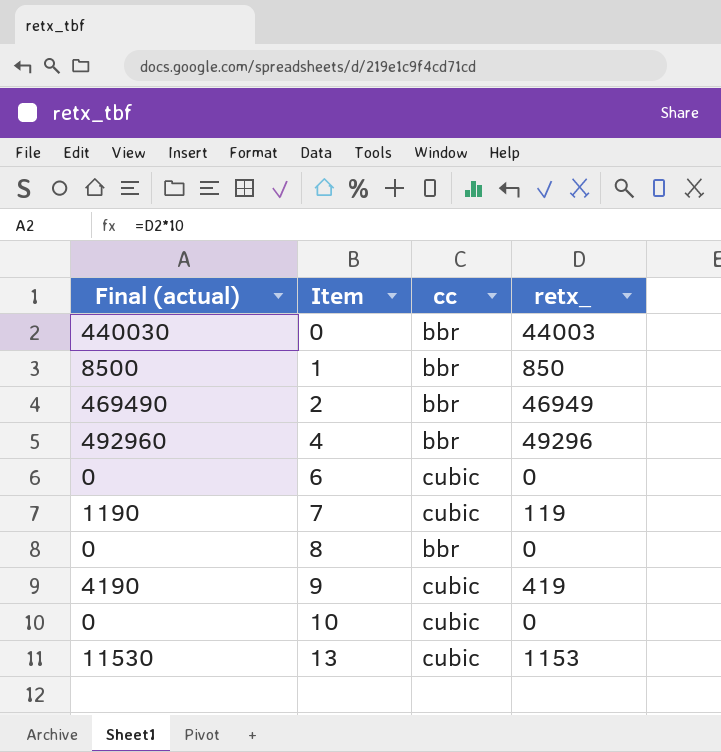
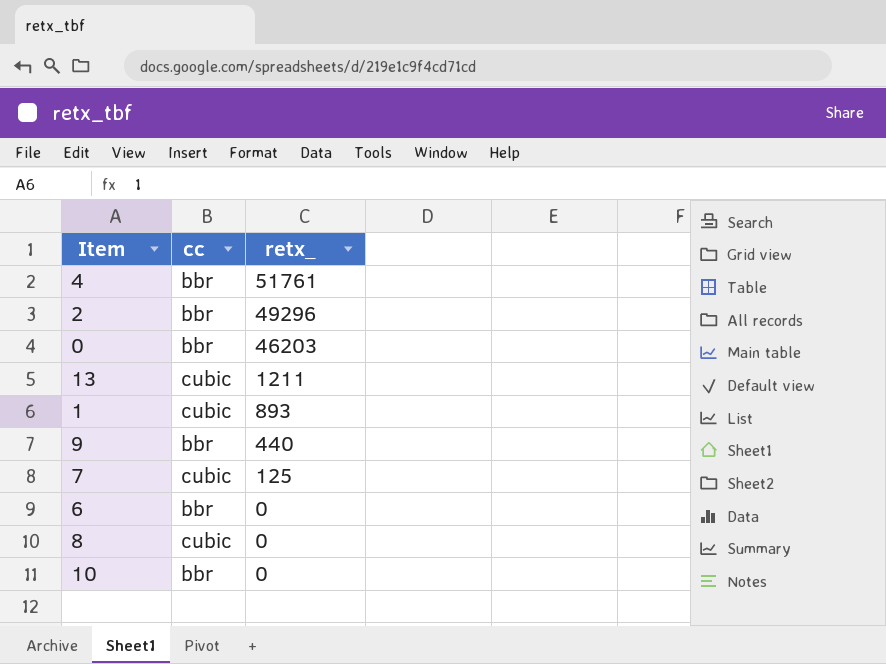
row order: Item ascending -> retx_ descending
column Final (actual) | formula: [retx_] * 10 -> none
4 | retx_: 49296 -> 51761
2 | retx_: 46949 -> 49296
0 | retx_: 44003 -> 46203
13 | retx_: 1153 -> 1211
1 | cc: bbr -> cubic
1 | retx_: 850 -> 893
9 | cc: cubic -> bbr
9 | retx_: 419 -> 440
7 | retx_: 119 -> 125
6 | cc: cubic -> bbr
8 | cc: bbr -> cubic
10 | cc: cubic -> bbr

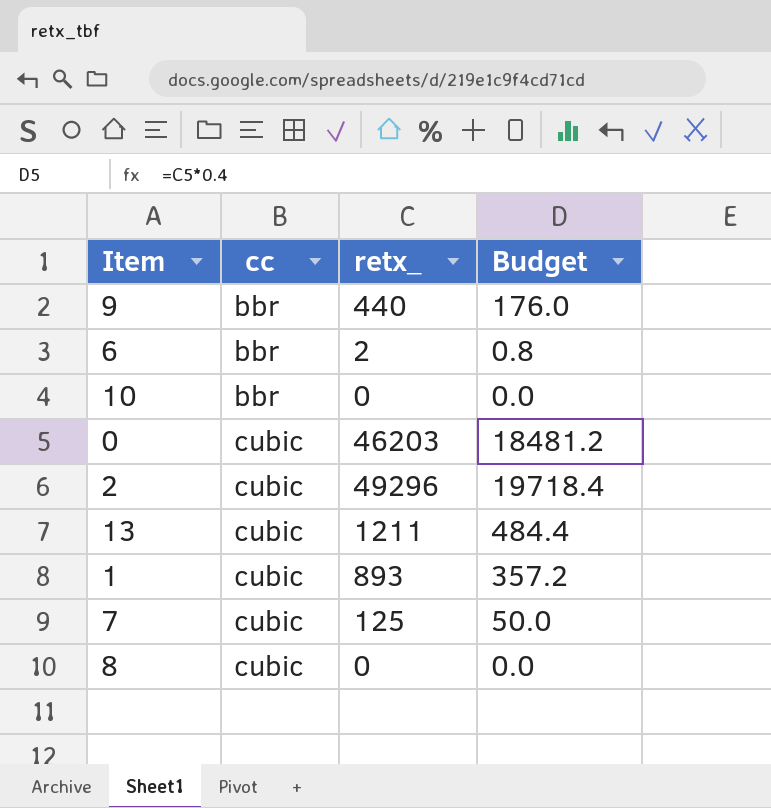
row order: retx_ descending -> cc ascending
column Budget | formula: none -> [retx_] * 0.4
row 4: bbr | 51761 -> none
6 | retx_: 0 -> 2
0 | cc: bbr -> cubic
2 | cc: bbr -> cubic

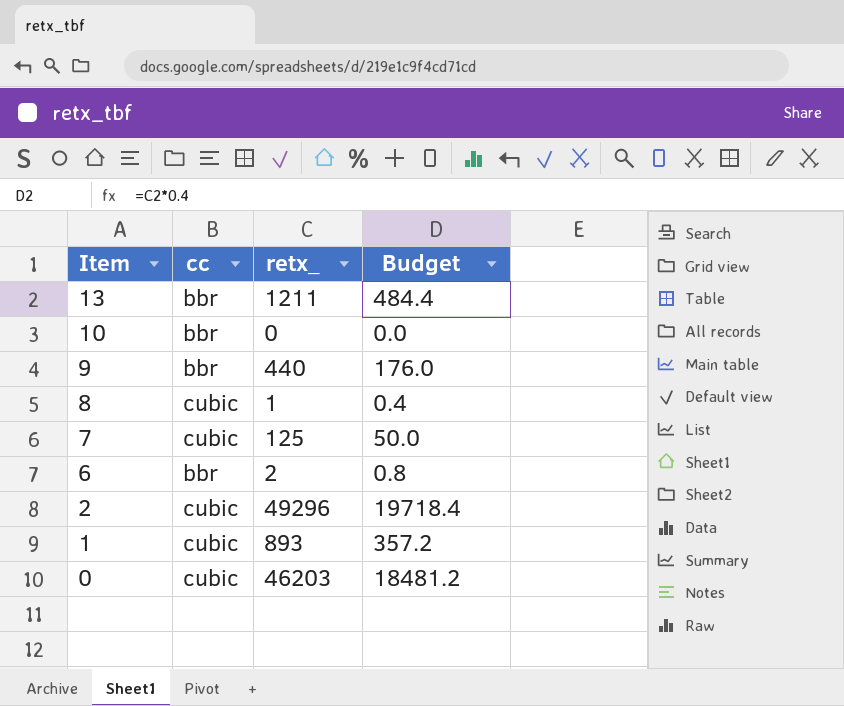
row order: cc ascending -> Item descending
13 | cc: cubic -> bbr
8 | retx_: 0 -> 1
8 | Budget: 0.0 -> 0.4

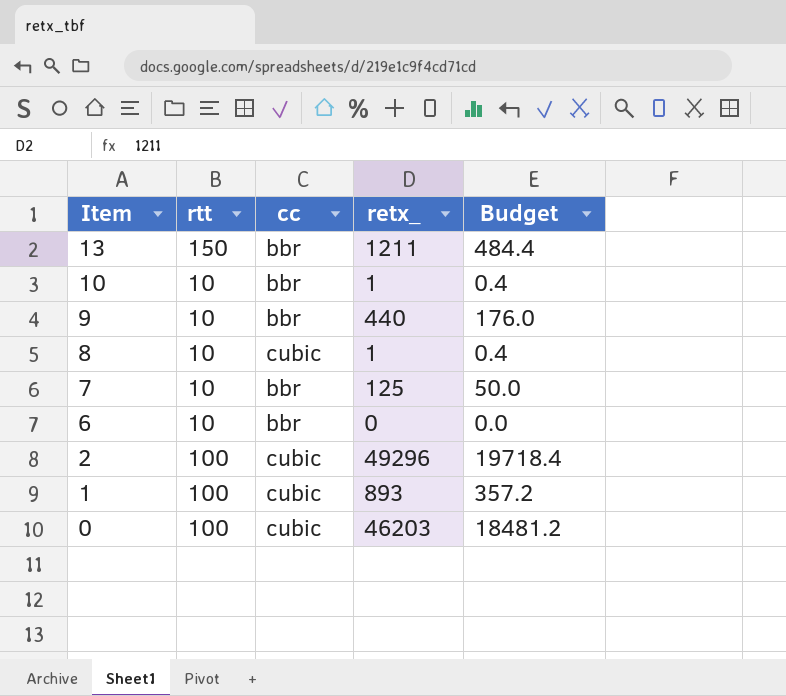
column rtt | position: none -> 2
10 | retx_: 0 -> 1
10 | Budget: 0.0 -> 0.4
7 | cc: cubic -> bbr
6 | retx_: 2 -> 0
6 | Budget: 0.8 -> 0.0

